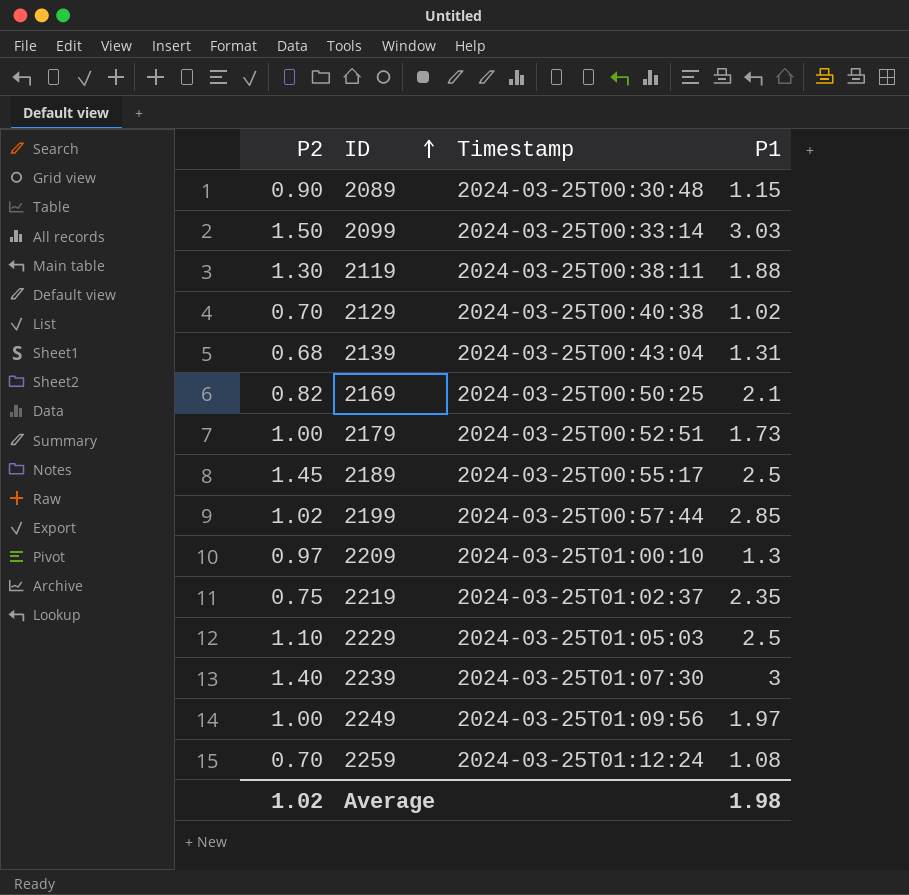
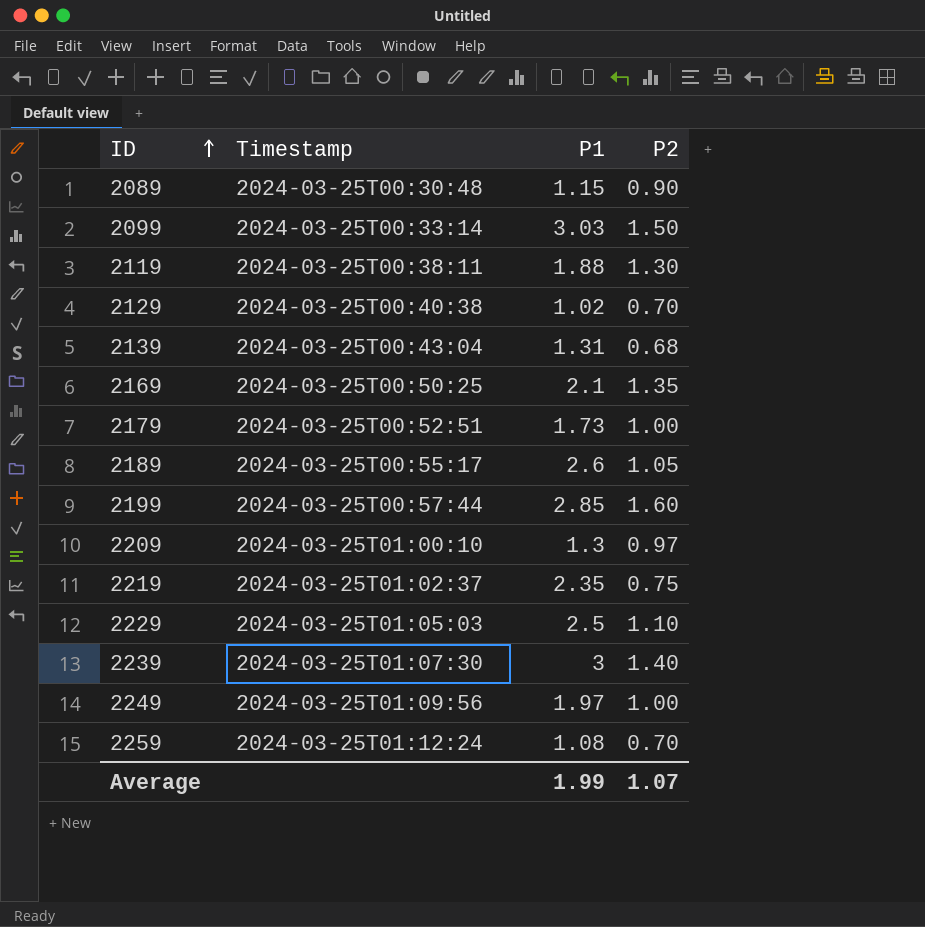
column P2 | position: 1 -> 4
2169 | P2: 0.82 -> 1.35
2189 | P1: 2.5 -> 2.6
2189 | P2: 1.45 -> 1.05
2199 | P2: 1.02 -> 1.60
Average | P1: 1.98 -> 1.99
Average | P2: 1.02 -> 1.07

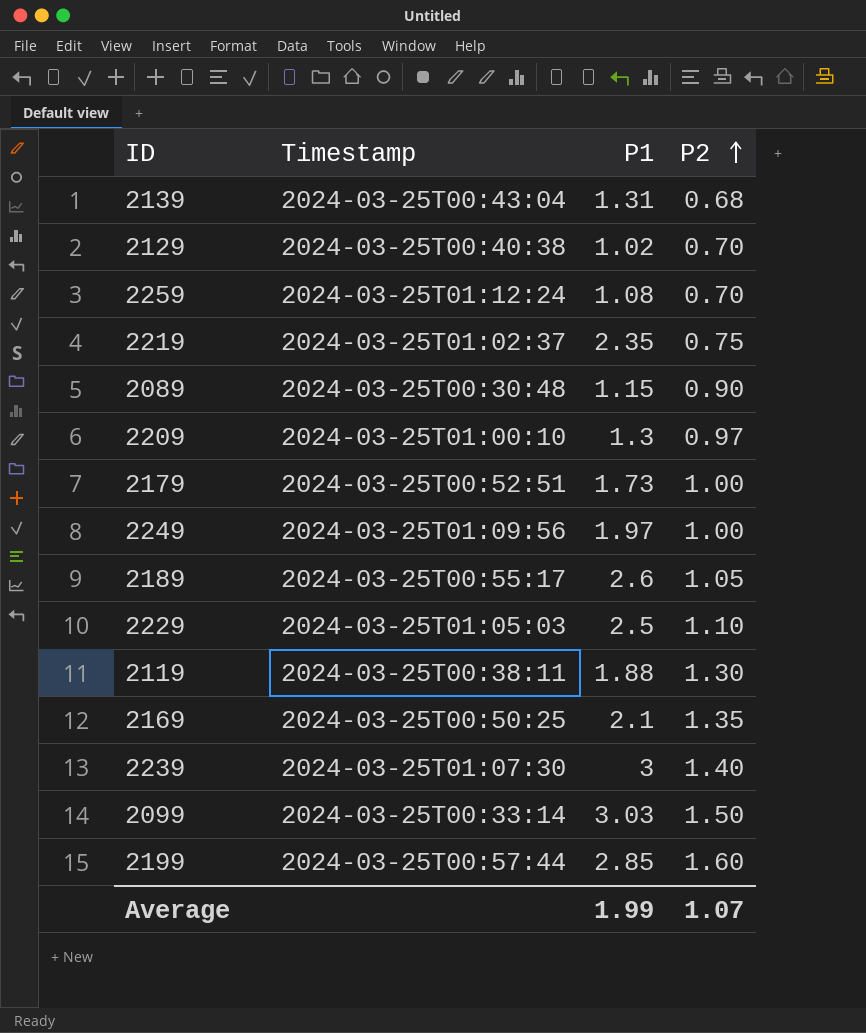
row order: ID ascending -> P2 ascending

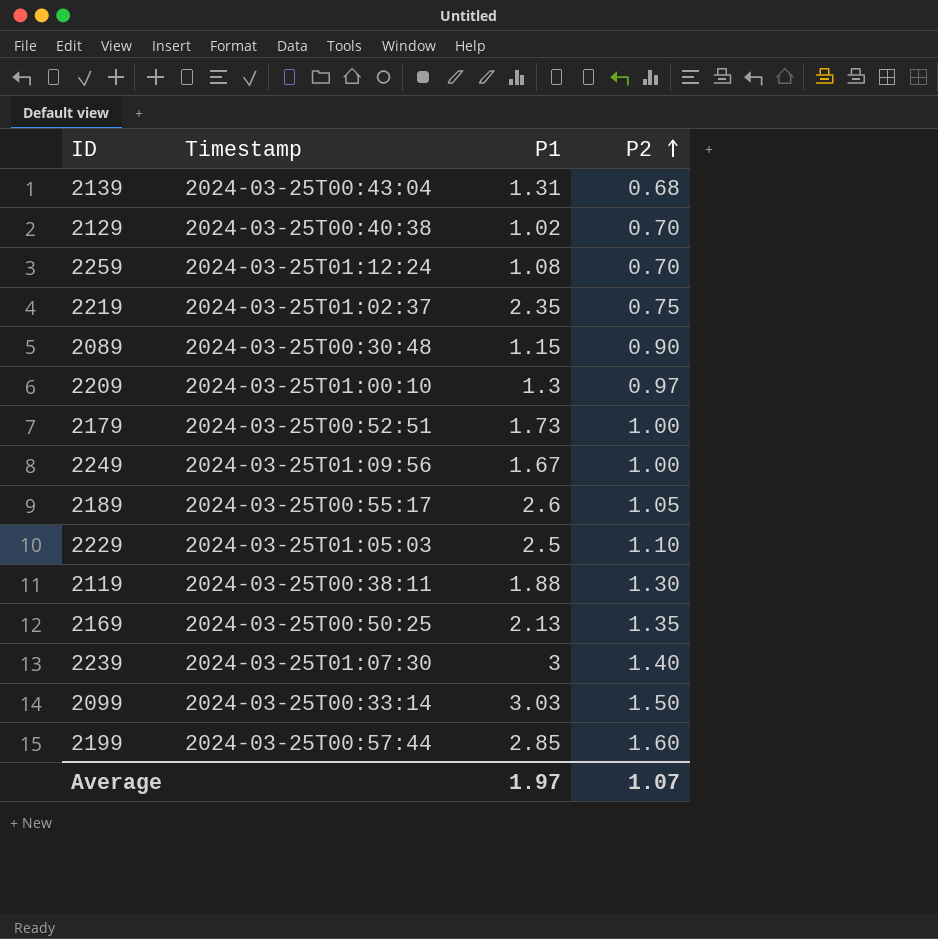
2249 | P1: 1.97 -> 1.67
2169 | P1: 2.1 -> 2.13
Average | P1: 1.99 -> 1.97

